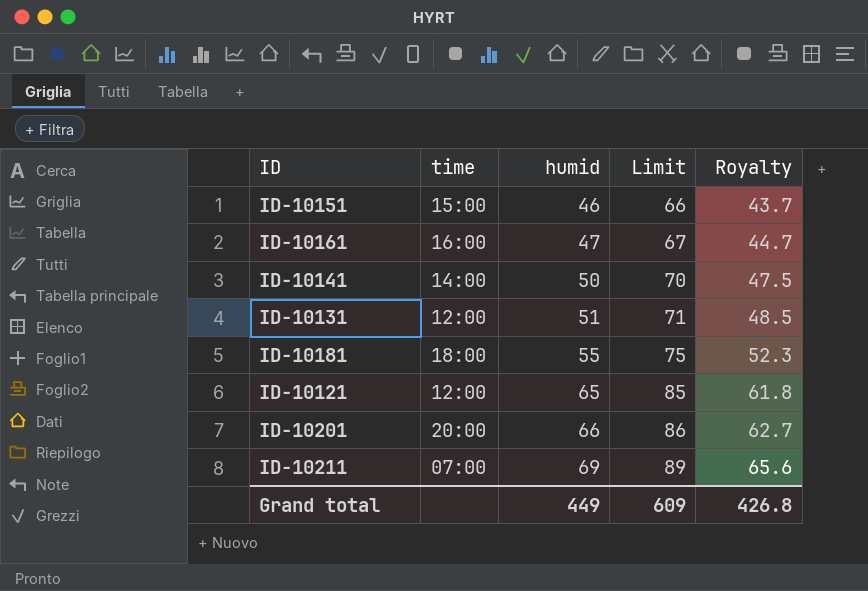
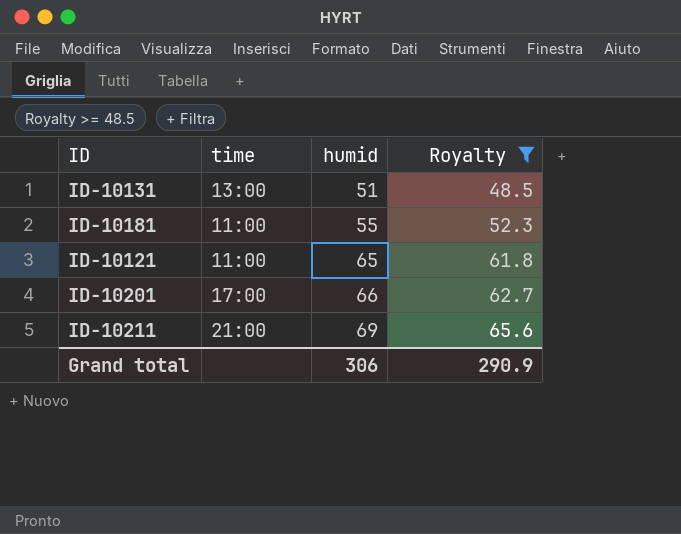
filter: none -> Royalty >= 48.5
column Limit | formula: [humid] + 20 -> none
ID-10131 | time: 12:00 -> 13:00
ID-10181 | time: 18:00 -> 11:00
ID-10121 | time: 12:00 -> 11:00
ID-10201 | time: 20:00 -> 17:00
ID-10211 | time: 07:00 -> 21:00
Grand total | humid: 449 -> 306
Grand total | Royalty: 426.8 -> 290.9

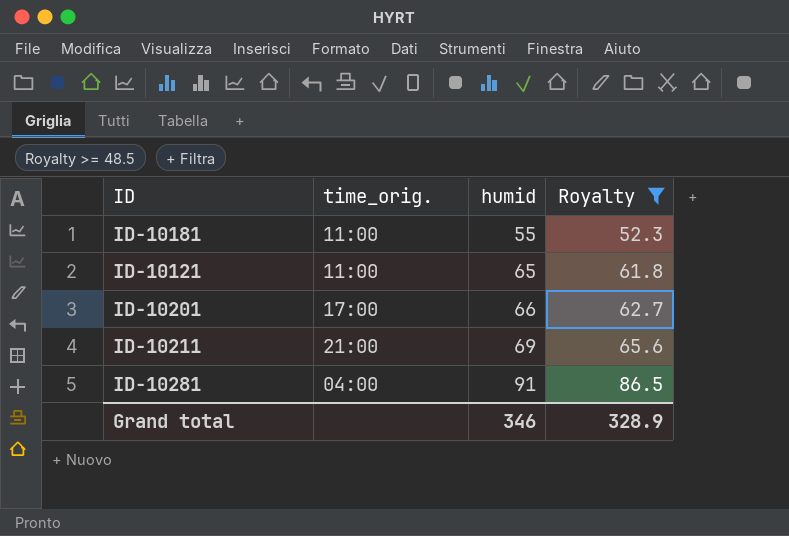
column name: time -> time_orig.
row ID-10131: 13:00 | 51 | 48.5 -> none
row ID-10281: none -> 04:00 | 91 | 86.5
Grand total | humid: 306 -> 346
Grand total | Royalty: 290.9 -> 328.9

